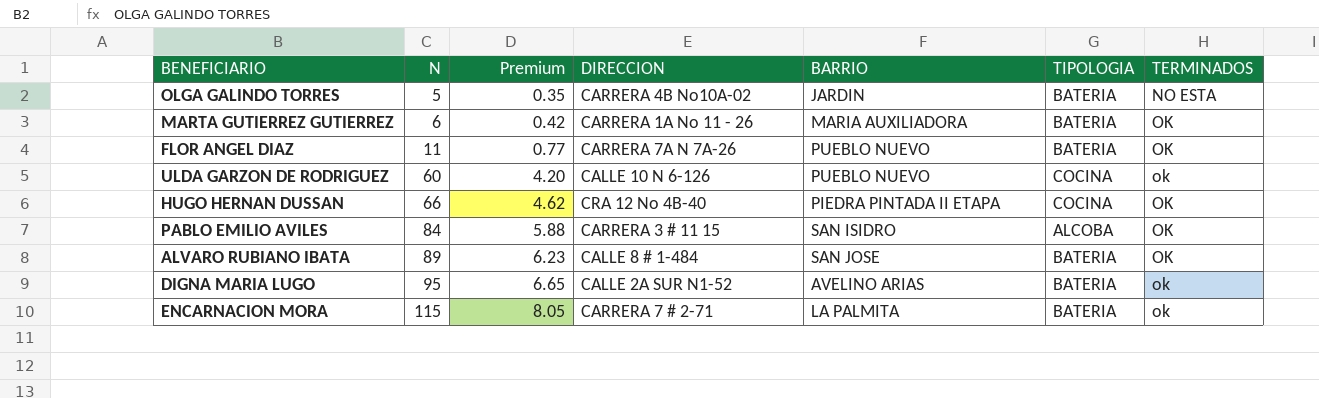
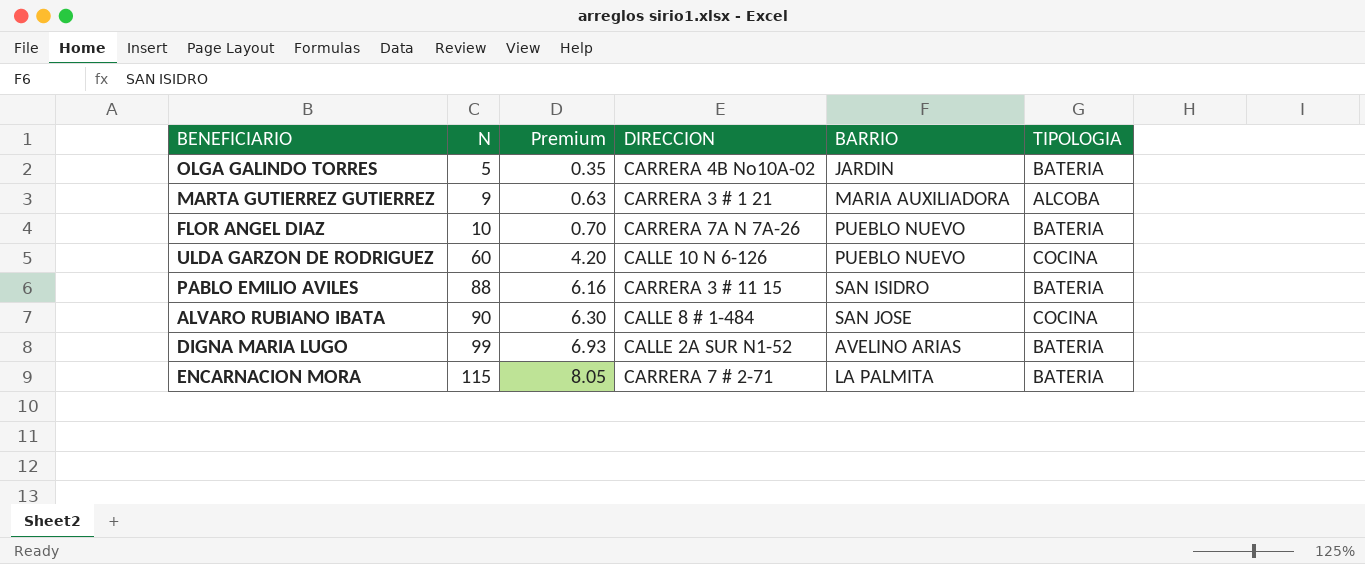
column TERMINADOS | position: 7 -> none
row HUGO HERNAN DUSSAN: 66 | 4.62 | CRA 12 No 4B-40 | PIEDRA PINTADA II ETAPA | COCINA | OK -> none
MARTA GUTIERREZ GUTIERREZ | N: 6 -> 9
MARTA GUTIERREZ GUTIERREZ | Premium: 0.42 -> 0.63
MARTA GUTIERREZ GUTIERREZ | DIRECCION: CARRERA 1A No 11 - 26 -> CARRERA 3 # 1 21
MARTA GUTIERREZ GUTIERREZ | TIPOLOGIA: BATERIA -> ALCOBA
FLOR ANGEL DIAZ | N: 11 -> 10
FLOR ANGEL DIAZ | Premium: 0.77 -> 0.70
PABLO EMILIO AVILES | N: 84 -> 88
PABLO EMILIO AVILES | Premium: 5.88 -> 6.16
PABLO EMILIO AVILES | TIPOLOGIA: ALCOBA -> BATERIA
ALVARO RUBIANO IBATA | N: 89 -> 90
ALVARO RUBIANO IBATA | Premium: 6.23 -> 6.30
ALVARO RUBIANO IBATA | TIPOLOGIA: BATERIA -> COCINA
DIGNA MARIA LUGO | N: 95 -> 99
DIGNA MARIA LUGO | Premium: 6.65 -> 6.93

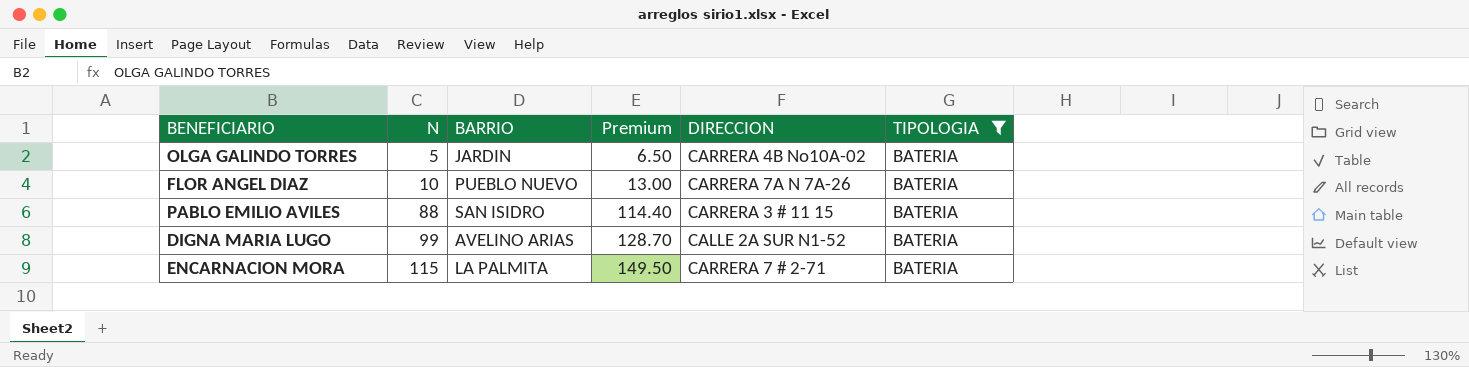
filter: none -> TIPOLOGIA = BATERIA
column BARRIO | position: 5 -> 3
column Premium | formula: [N] * 0.07 -> [N] * 1.3

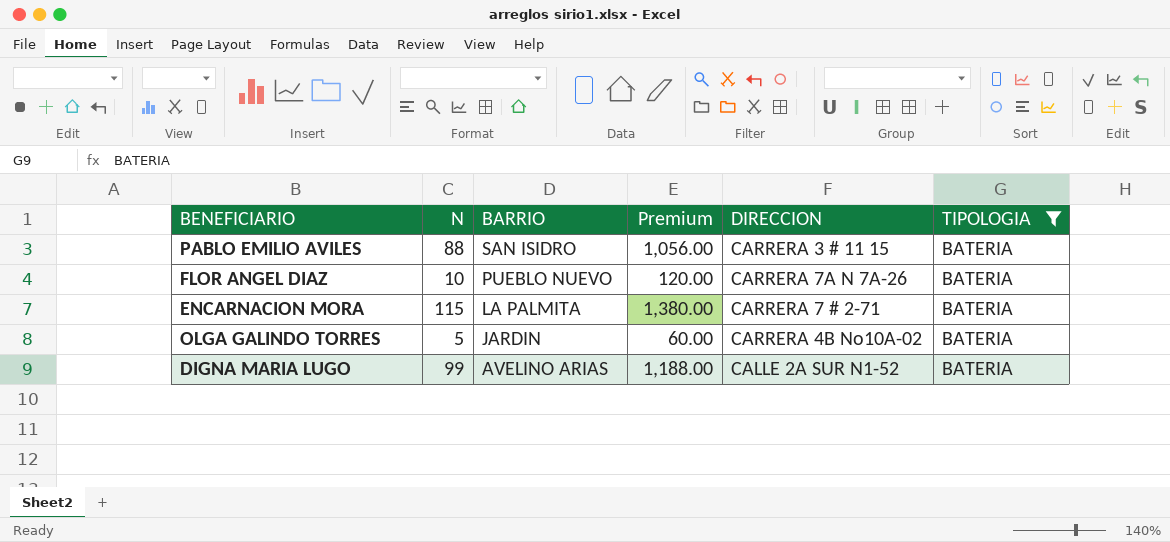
row order: N ascending -> BARRIO descending
column Premium | formula: [N] * 1.3 -> [N] * 12

